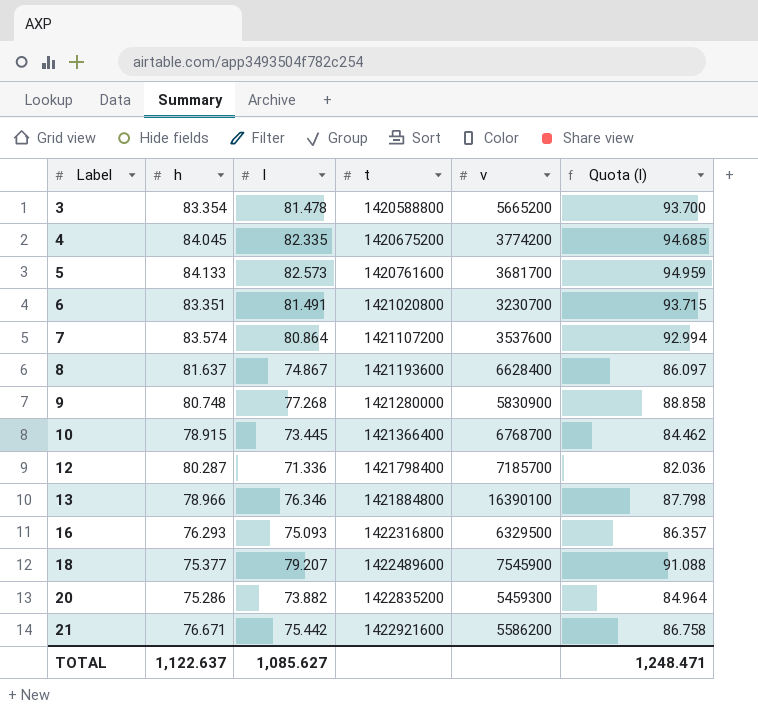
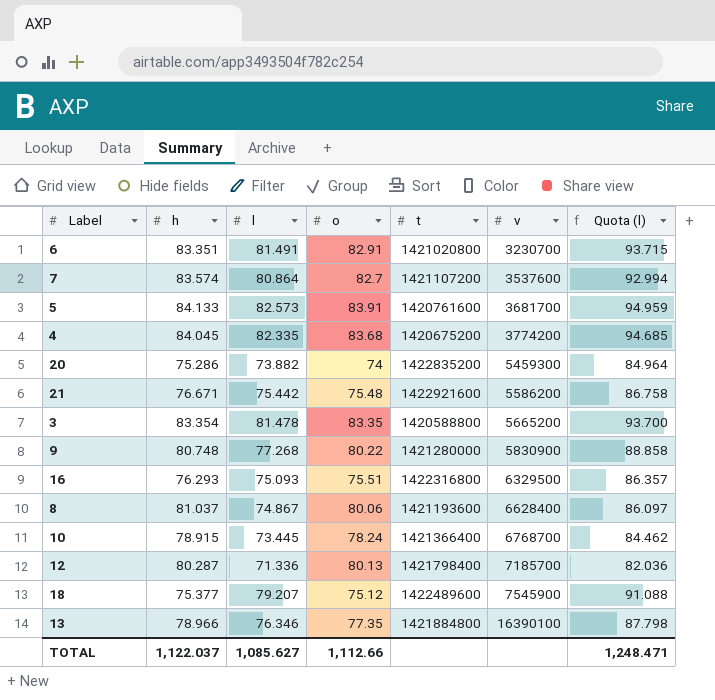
row order: Label ascending -> v ascending
column o | position: none -> 4
8 | h: 81.637 -> 81.037
TOTAL | h: 1,122.637 -> 1,122.037

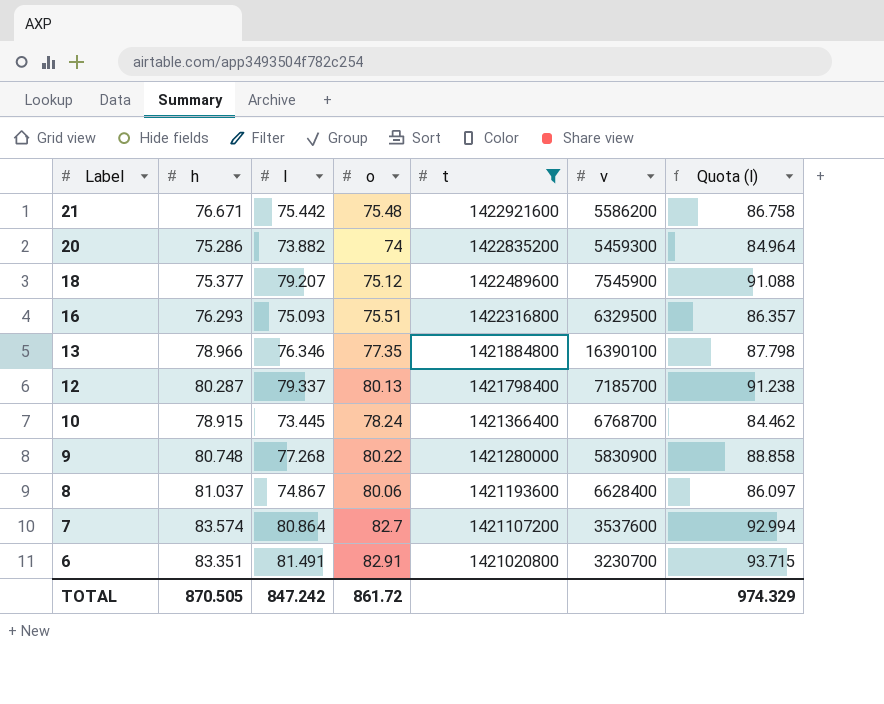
filter: none -> t >= 1421020800
row order: v ascending -> Label descending
12 | l: 71.336 -> 79.337
12 | Quota (l): 82.036 -> 91.238
TOTAL | h: 1,122.037 -> 870.505
TOTAL | l: 1,085.627 -> 847.242
TOTAL | o: 1,112.66 -> 861.72
TOTAL | Quota (l): 1,248.471 -> 974.329

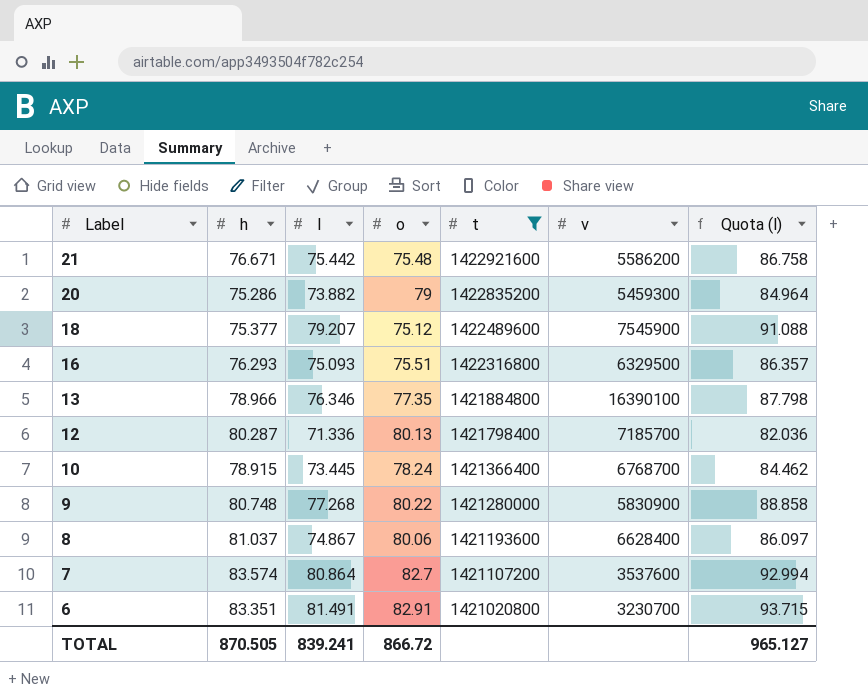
20 | o: 74 -> 79
12 | l: 79.337 -> 71.336
12 | Quota (l): 91.238 -> 82.036
TOTAL | l: 847.242 -> 839.241
TOTAL | o: 861.72 -> 866.72
TOTAL | Quota (l): 974.329 -> 965.127

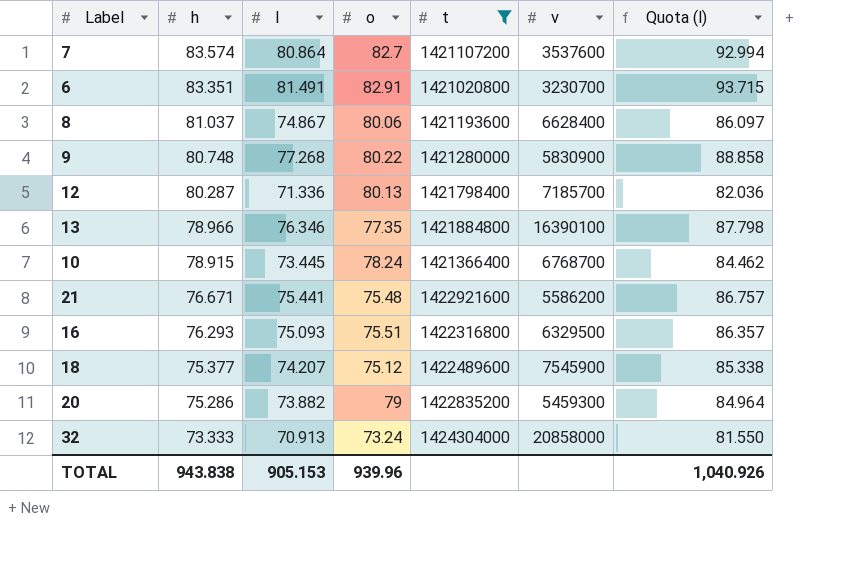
row order: Label descending -> h descending
21 | l: 75.442 -> 75.441
21 | Quota (l): 86.758 -> 86.757
18 | l: 79.207 -> 74.207
18 | Quota (l): 91.088 -> 85.338
row 32: none -> 73.333 | 70.913 | 73.24 | 1424304000 | 20858000 | 81.550
TOTAL | h: 870.505 -> 943.838
TOTAL | l: 839.241 -> 905.153
TOTAL | o: 866.72 -> 939.96
TOTAL | Quota (l): 965.127 -> 1,040.926

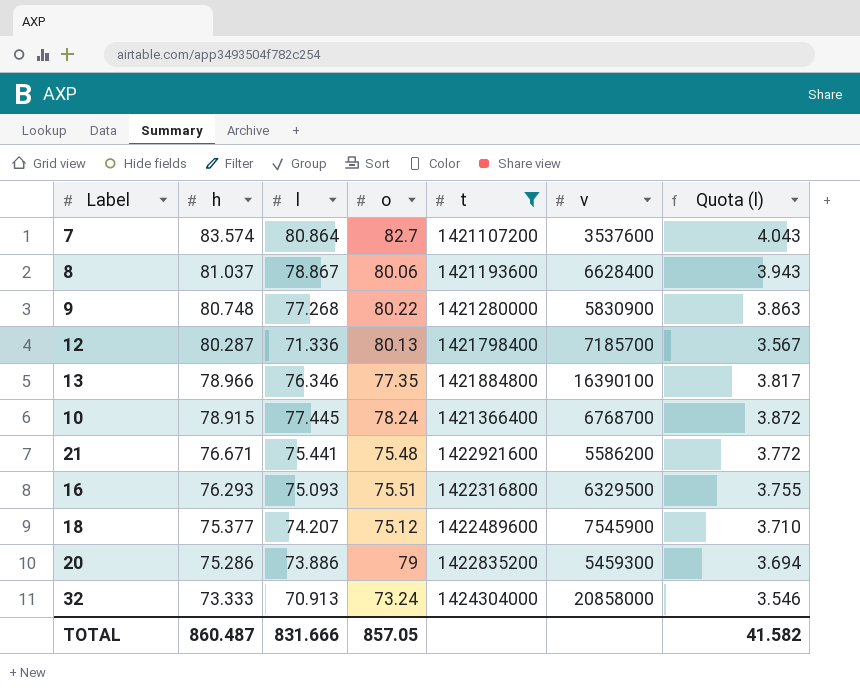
column Quota (l) | formula: [l] * 1.15 -> [l] * 0.05
row 6: 83.351 | 81.491 | 82.91 | 1421020800 | 3230700 | 93.715 -> none
8 | l: 74.867 -> 78.867
10 | l: 73.445 -> 77.445
20 | l: 73.882 -> 73.886
TOTAL | h: 943.838 -> 860.487
TOTAL | l: 905.153 -> 831.666
TOTAL | o: 939.96 -> 857.05
TOTAL | Quota (l): 1,040.926 -> 41.582

